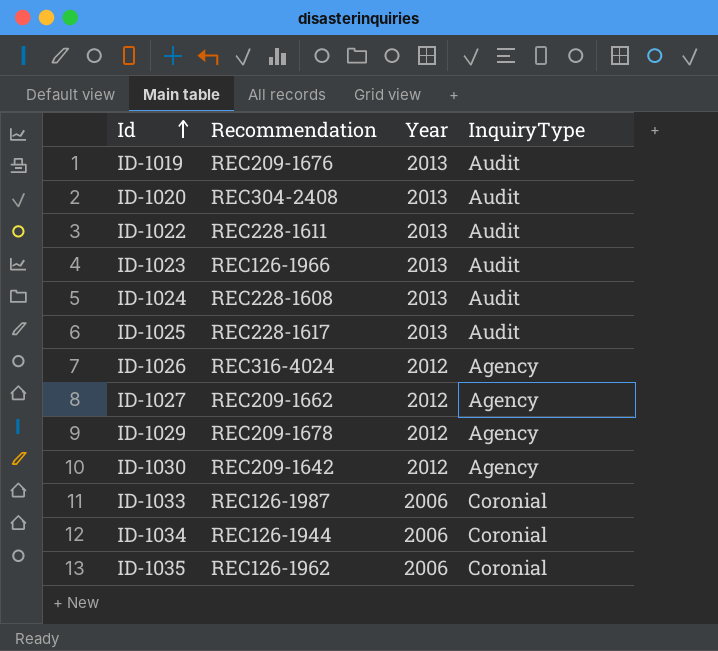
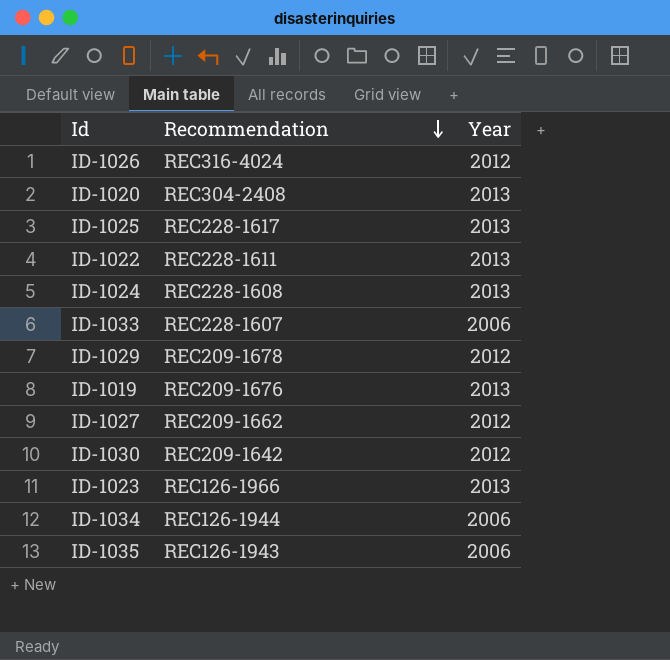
row order: Id ascending -> Recommendation descending
column InquiryType | position: 4 -> none
ID-1033 | Recommendation: REC126-1987 -> REC228-1607
ID-1035 | Recommendation: REC126-1962 -> REC126-1943

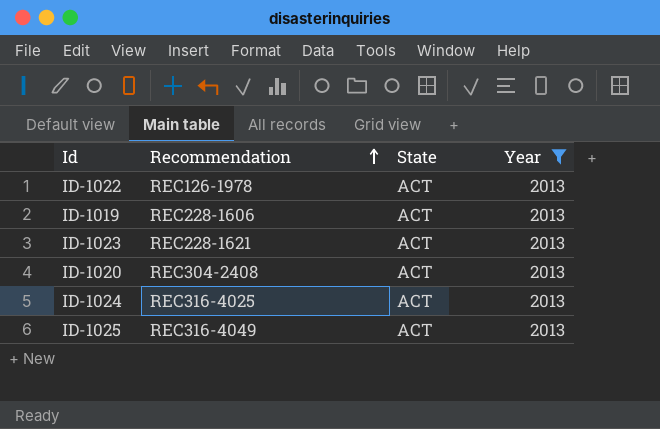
filter: none -> Year = 2013
row order: Recommendation descending -> Recommendation ascending
column State | position: none -> 3
ID-1022 | Recommendation: REC228-1611 -> REC126-1978
ID-1019 | Recommendation: REC209-1676 -> REC228-1606
ID-1023 | Recommendation: REC126-1966 -> REC228-1621
ID-1024 | Recommendation: REC228-1608 -> REC316-4025
ID-1025 | Recommendation: REC228-1617 -> REC316-4049

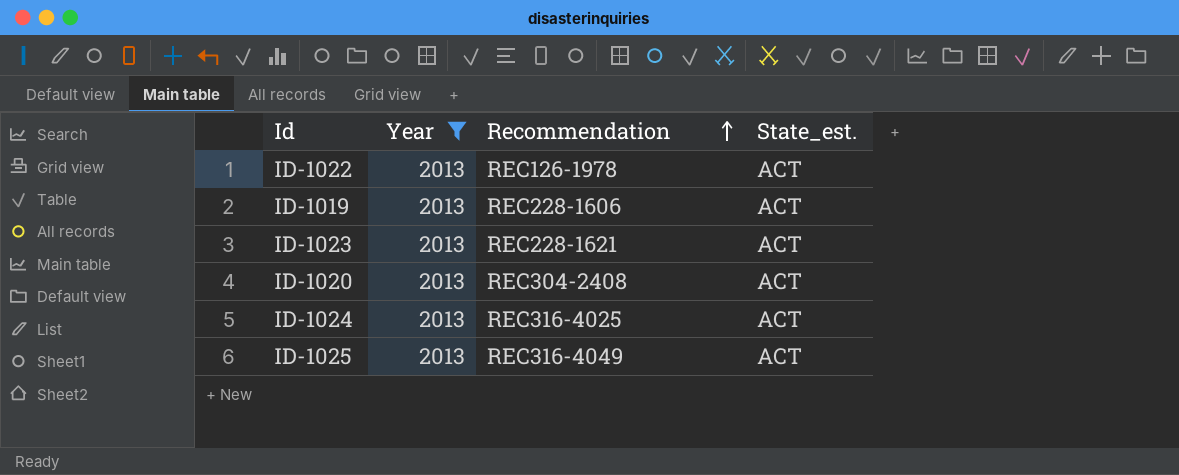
column Year | position: 4 -> 2
column name: State -> State_est.

